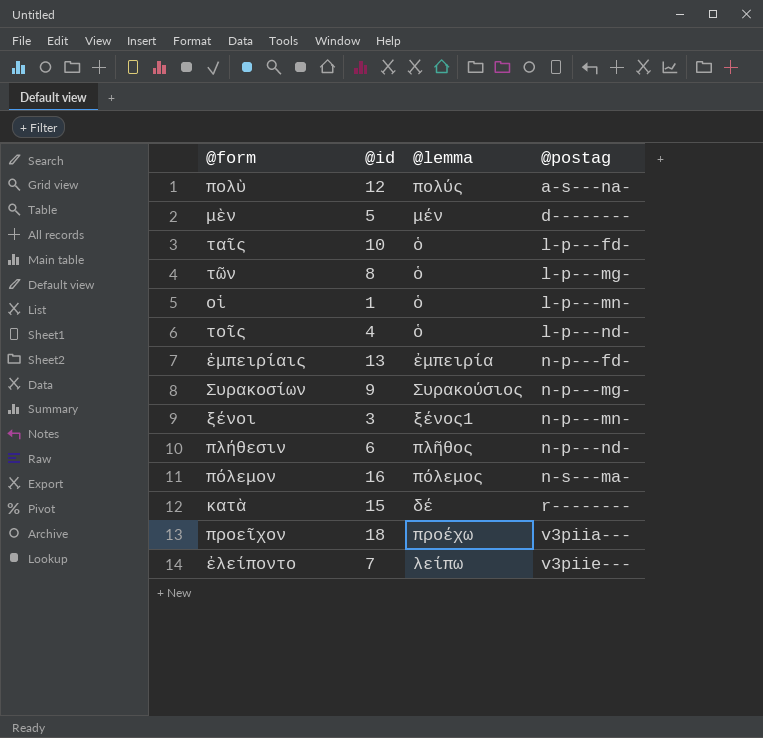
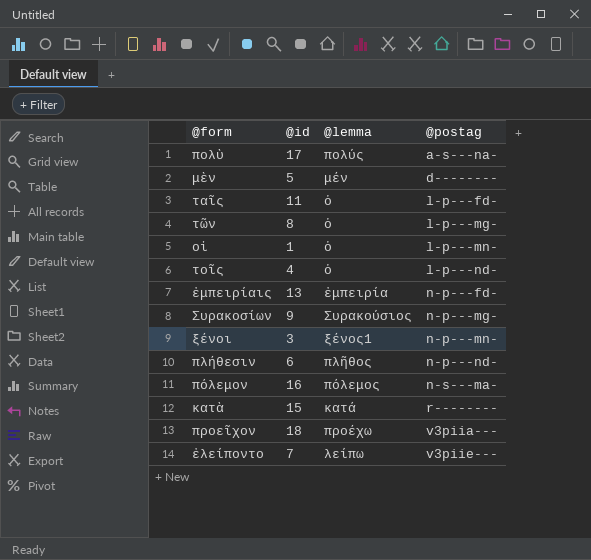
πολὺ | @id: 12 -> 17
ταῖς | @id: 10 -> 11
κατὰ | @lemma: δέ -> κατά

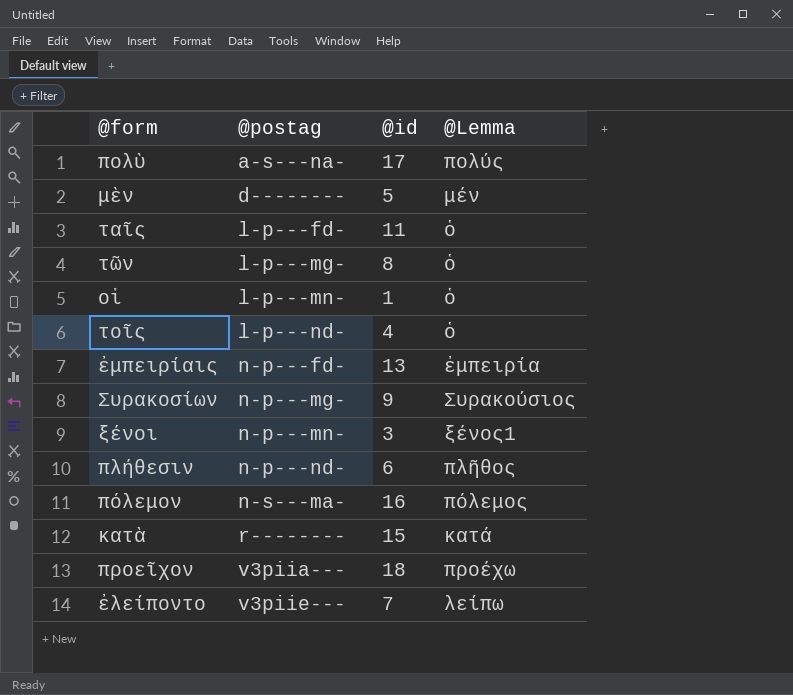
column @postag | position: 4 -> 2
column name: @lemma -> @Lemma

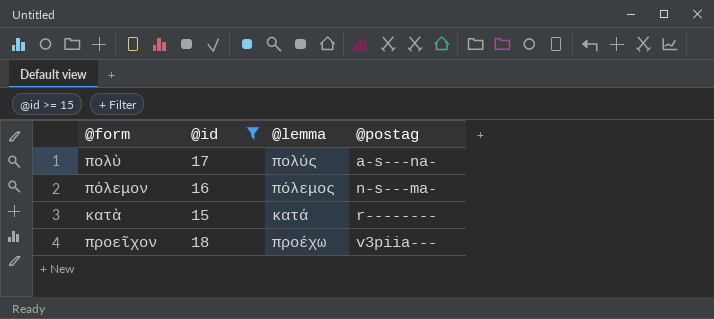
filter: none -> @id >= 15
column name: @Lemma -> @lemma
column @postag | position: 2 -> 4

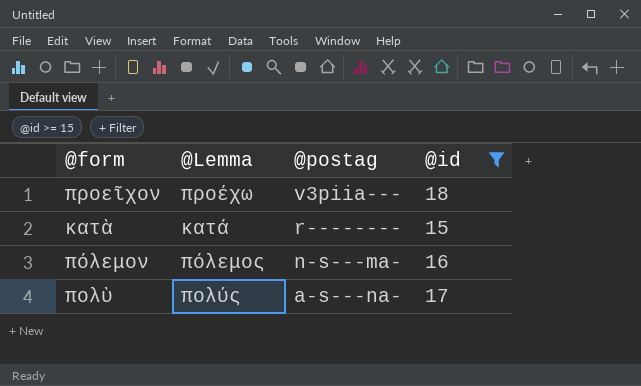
row order: @postag ascending -> @postag descending
column name: @lemma -> @Lemma
column @id | position: 2 -> 4

